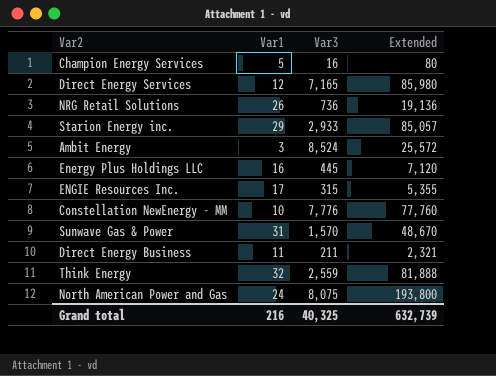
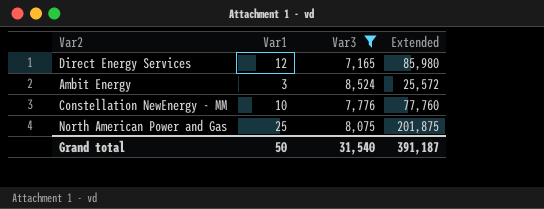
filter: none -> Var3 >= 7,165
North American Power and Gas | Var1: 24 -> 25
North American Power and Gas | Extended: 193,800 -> 201,875
Grand total | Var1: 216 -> 50
Grand total | Var3: 40,325 -> 31,540
Grand total | Extended: 632,739 -> 391,187

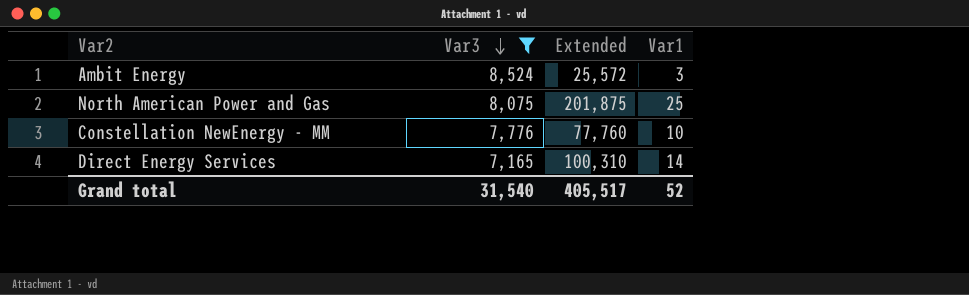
row order: none -> Var3 descending
column Var1 | position: 2 -> 4
Direct Energy Services | Extended: 85,980 -> 100,310
Direct Energy Services | Var1: 12 -> 14
Grand total | Extended: 391,187 -> 405,517
Grand total | Var1: 50 -> 52

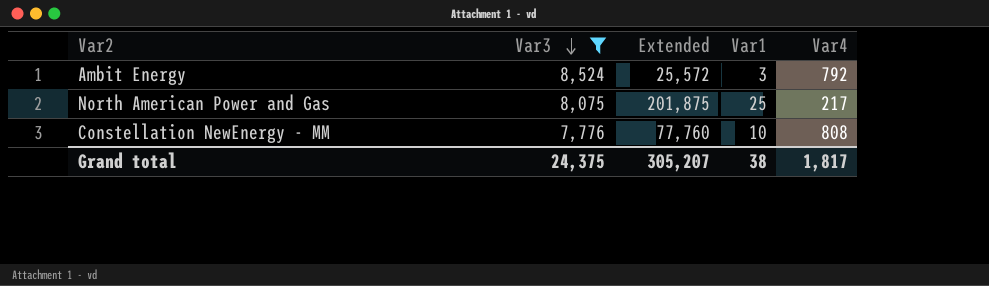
column Var4 | position: none -> 5
row Direct Energy Services: 7,165 | 100,310 | 14 -> none
Grand total | Var3: 31,540 -> 24,375
Grand total | Extended: 405,517 -> 305,207
Grand total | Var1: 52 -> 38

